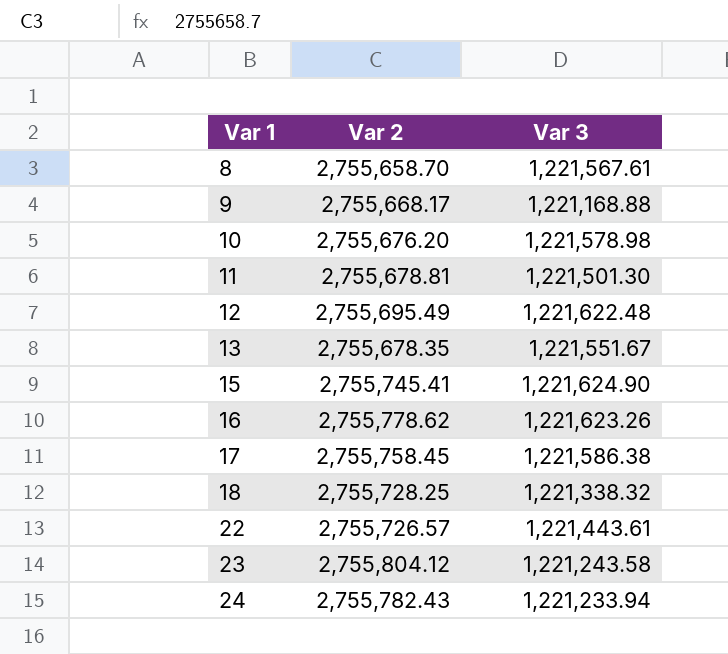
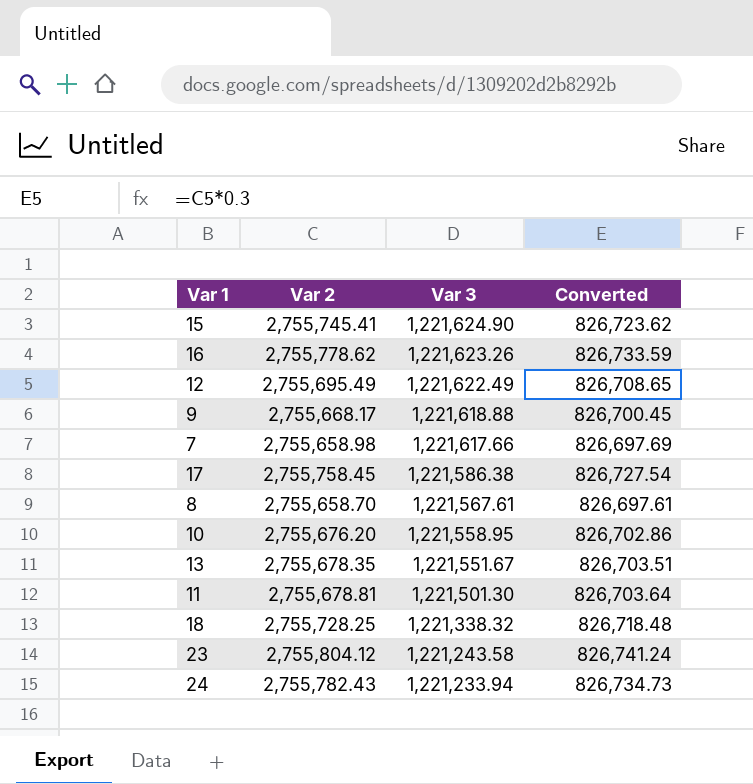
row order: Var 1 ascending -> Var 3 descending
column Converted | formula: none -> [Var 2] * 0.3
row 22: 2,755,726.57 | 1,221,443.61 -> none
12 | Var 3: 1,221,622.48 -> 1,221,622.49
9 | Var 3: 1,221,168.88 -> 1,221,618.88
row 7: none -> 2,755,658.98 | 1,221,617.66 | 826,697.69
10 | Var 3: 1,221,578.98 -> 1,221,558.95

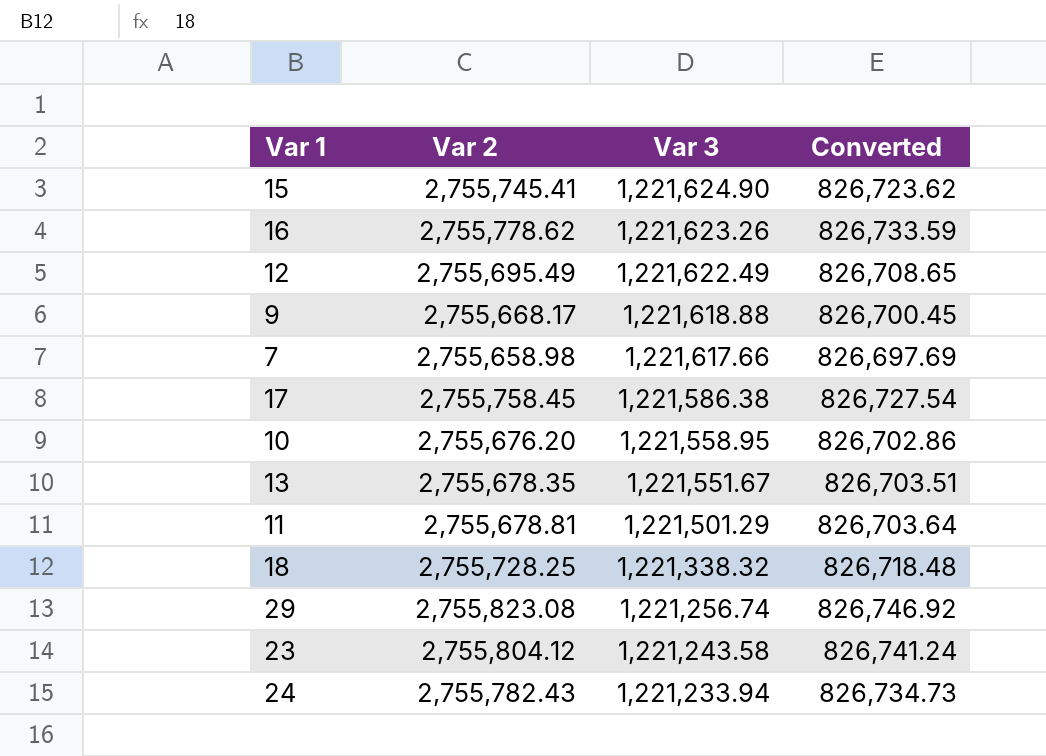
row 8: 2,755,658.70 | 1,221,567.61 | 826,697.61 -> none
11 | Var 3: 1,221,501.30 -> 1,221,501.29
row 29: none -> 2,755,823.08 | 1,221,256.74 | 826,746.92

